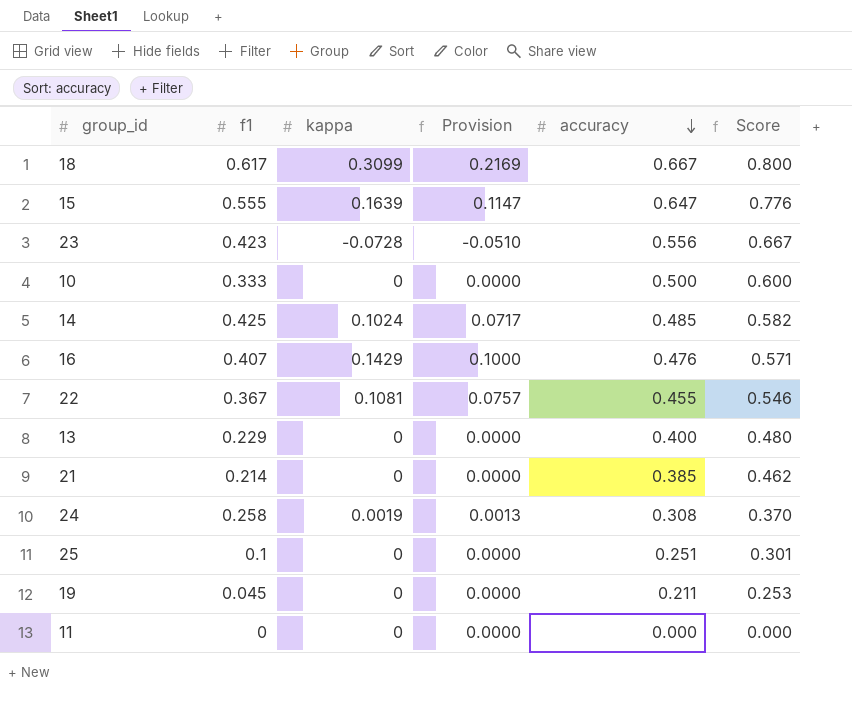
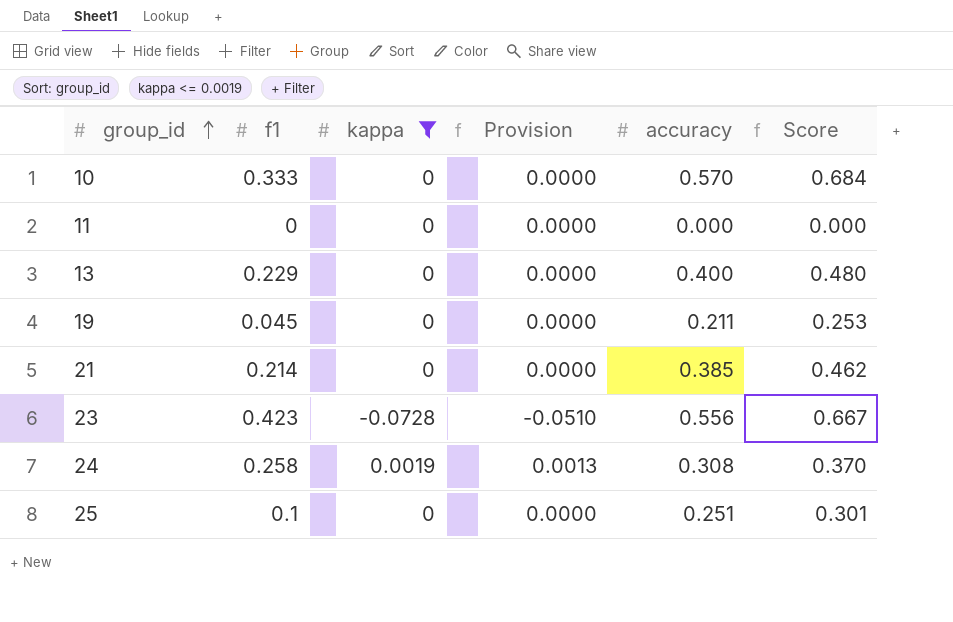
filter: none -> kappa <= 0.0019
row order: accuracy descending -> group_id ascending
10 | accuracy: 0.500 -> 0.570
10 | Score: 0.600 -> 0.684

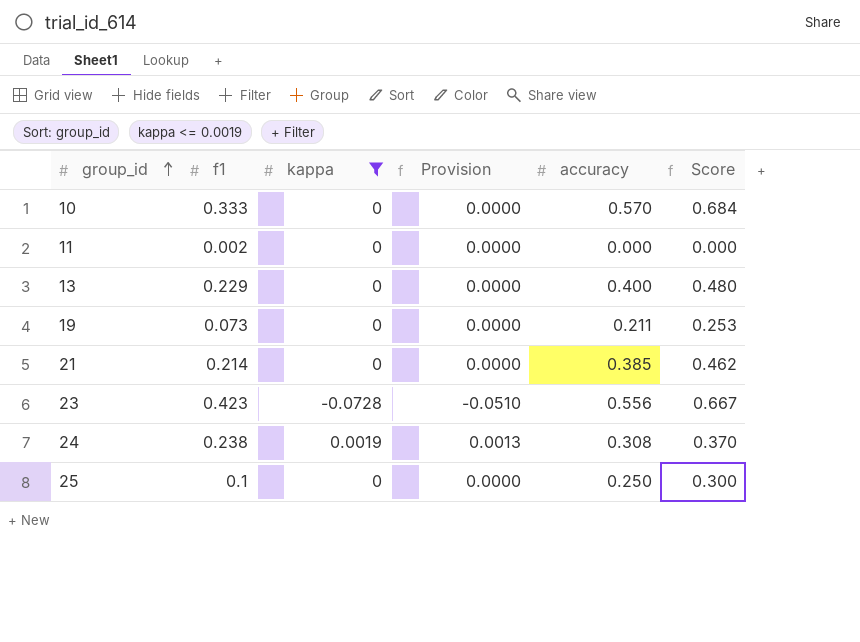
11 | f1: 0 -> 0.002
19 | f1: 0.045 -> 0.073
24 | f1: 0.258 -> 0.238
25 | accuracy: 0.251 -> 0.250
25 | Score: 0.301 -> 0.300

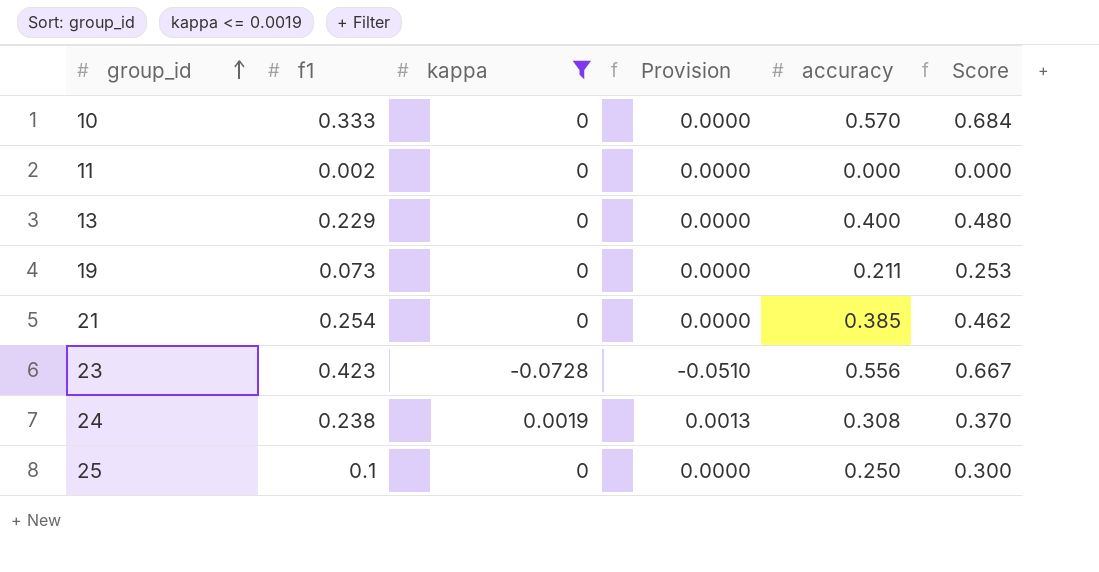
21 | f1: 0.214 -> 0.254

